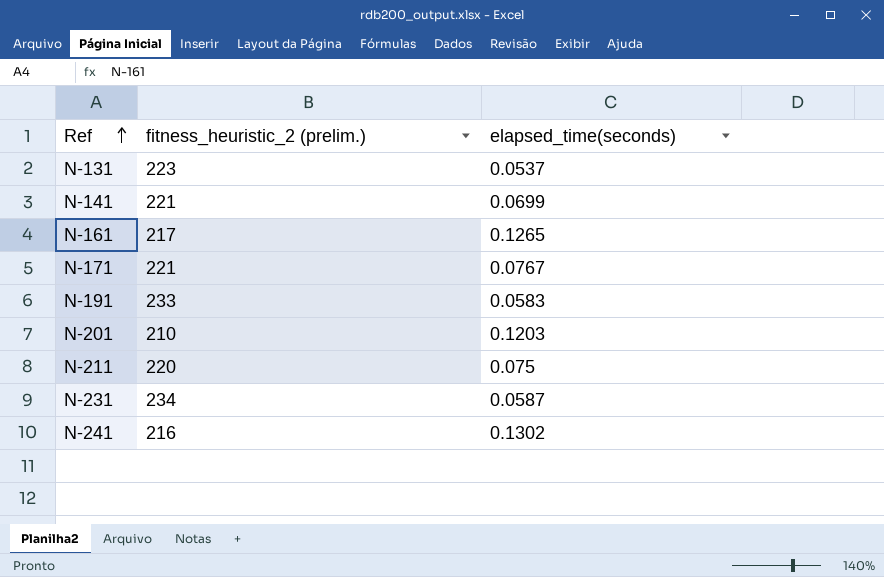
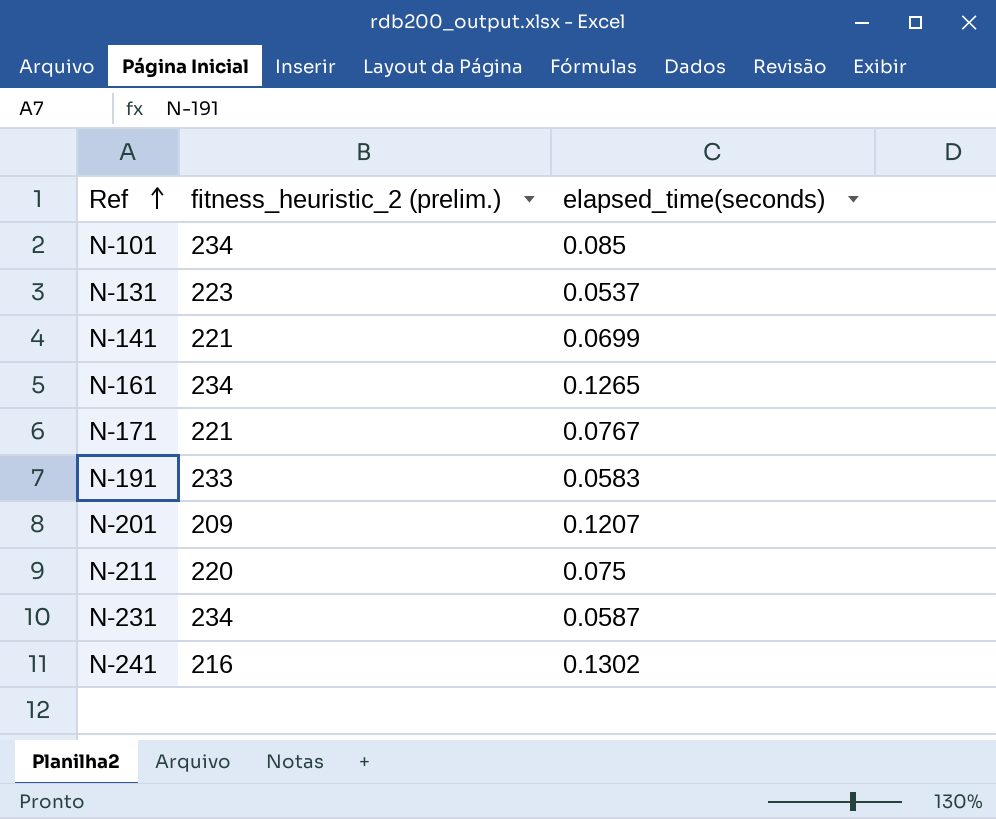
row N-101: none -> 234 | 0.085
N-161 | fitness_heuristic_2 (prelim.): 217 -> 234
N-201 | fitness_heuristic_2 (prelim.): 210 -> 209
N-201 | elapsed_time(seconds): 0.1203 -> 0.1207

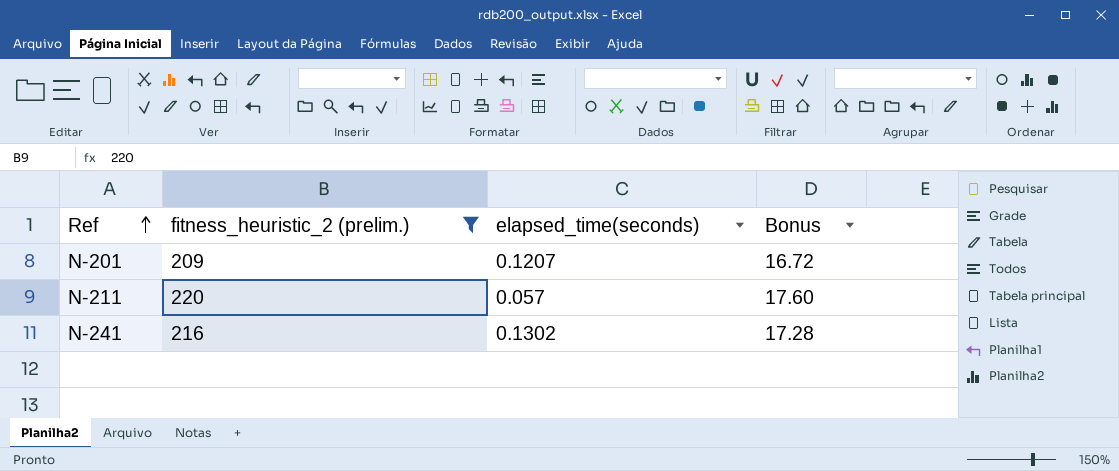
filter: none -> fitness_heuristic_2 (prelim.) <= 220
column Bonus | formula: none -> [fitness_heuristic_2 (prelim.)] * 0.08
N-211 | elapsed_time(seconds): 0.075 -> 0.057

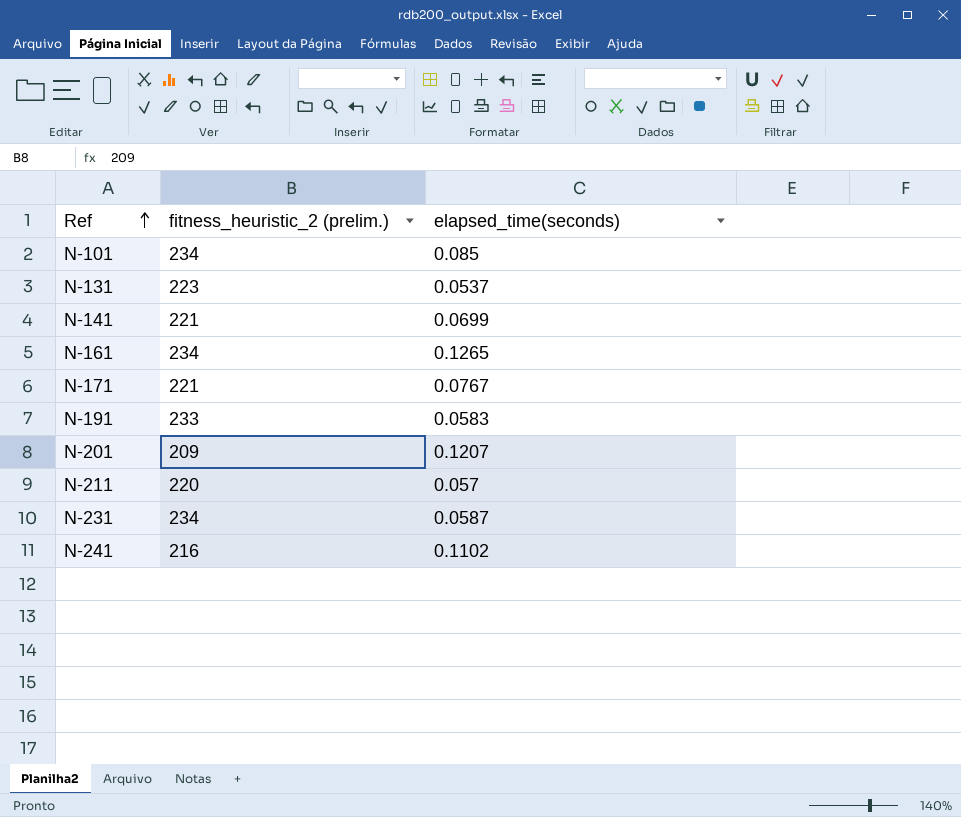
filter: fitness_heuristic_2 (prelim.) <= 220 -> none
column Bonus | formula: [fitness_heuristic_2 (prelim.)] * 0.08 -> none
N-241 | elapsed_time(seconds): 0.1302 -> 0.1102

